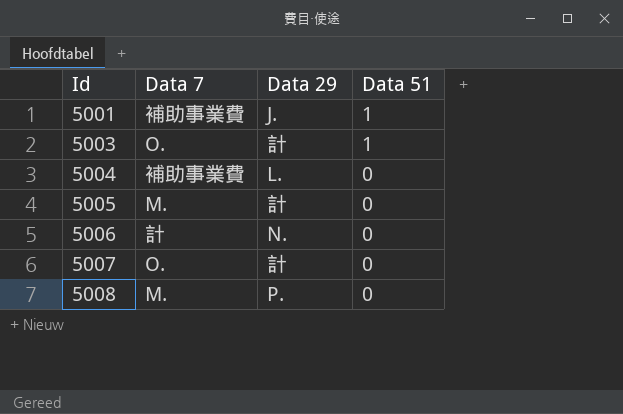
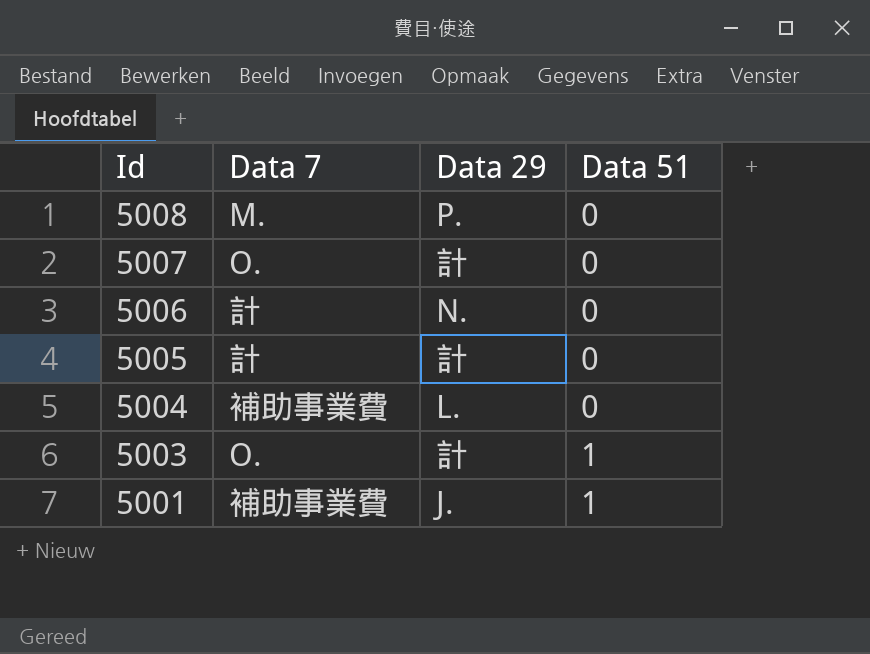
row order: Id ascending -> Id descending
5005 | Data 7: M. -> 計

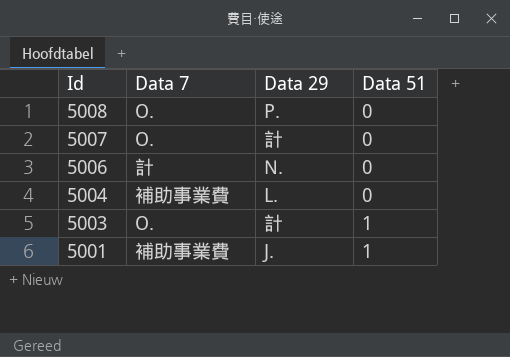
row 5005: 計 | 計 | 0 -> none
5008 | Data 7: M. -> O.

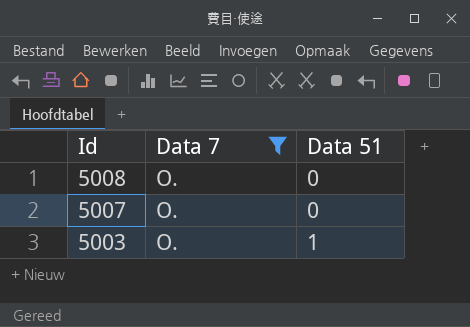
filter: none -> Data 7 = O.
column Data 29 | position: 3 -> none

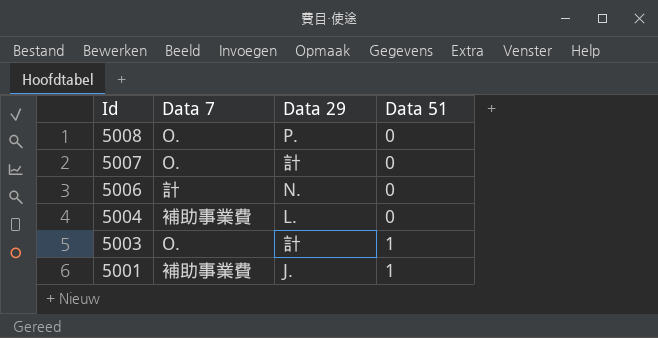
filter: Data 7 = O. -> none
column Data 29 | position: none -> 3

